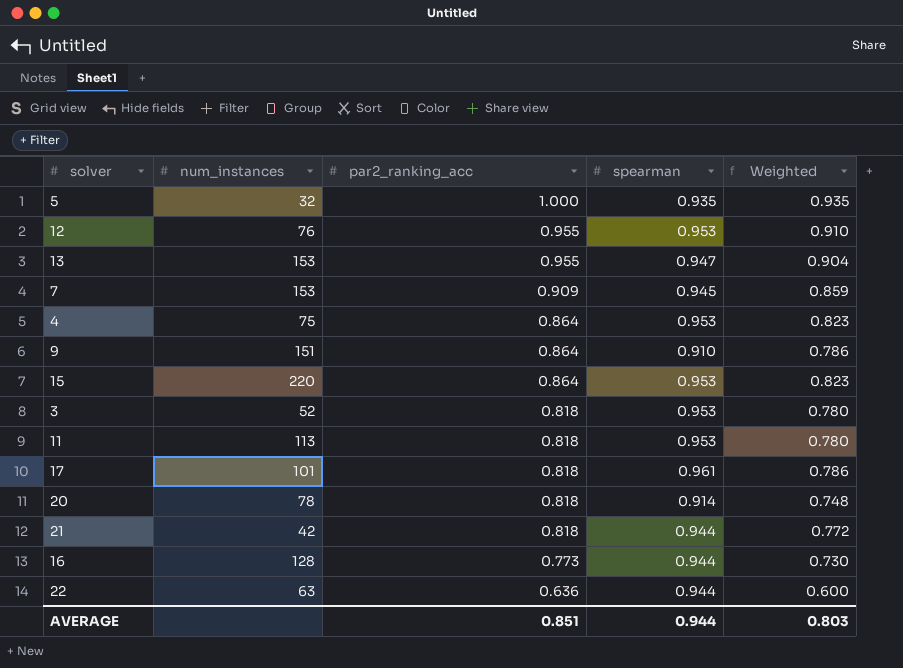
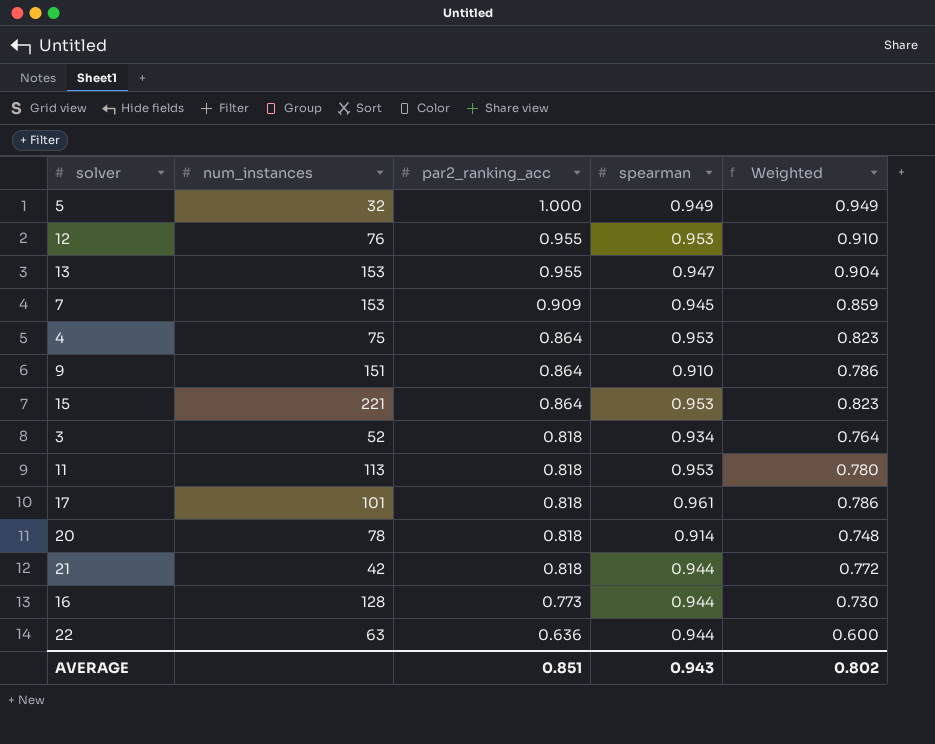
5 | spearman: 0.935 -> 0.949
5 | Weighted: 0.935 -> 0.949
15 | num_instances: 220 -> 221
3 | spearman: 0.953 -> 0.934
3 | Weighted: 0.780 -> 0.764
AVERAGE | spearman: 0.944 -> 0.943
AVERAGE | Weighted: 0.803 -> 0.802

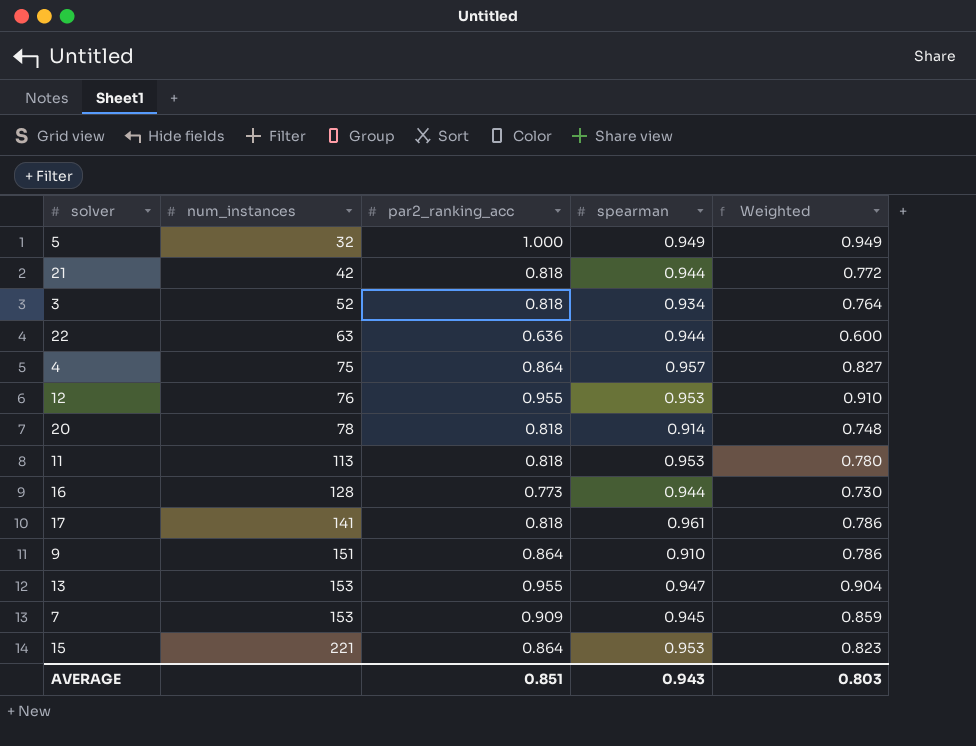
row order: par2_ranking_acc descending -> num_instances ascending
4 | spearman: 0.953 -> 0.957
4 | Weighted: 0.823 -> 0.827
17 | num_instances: 101 -> 141
AVERAGE | Weighted: 0.802 -> 0.803

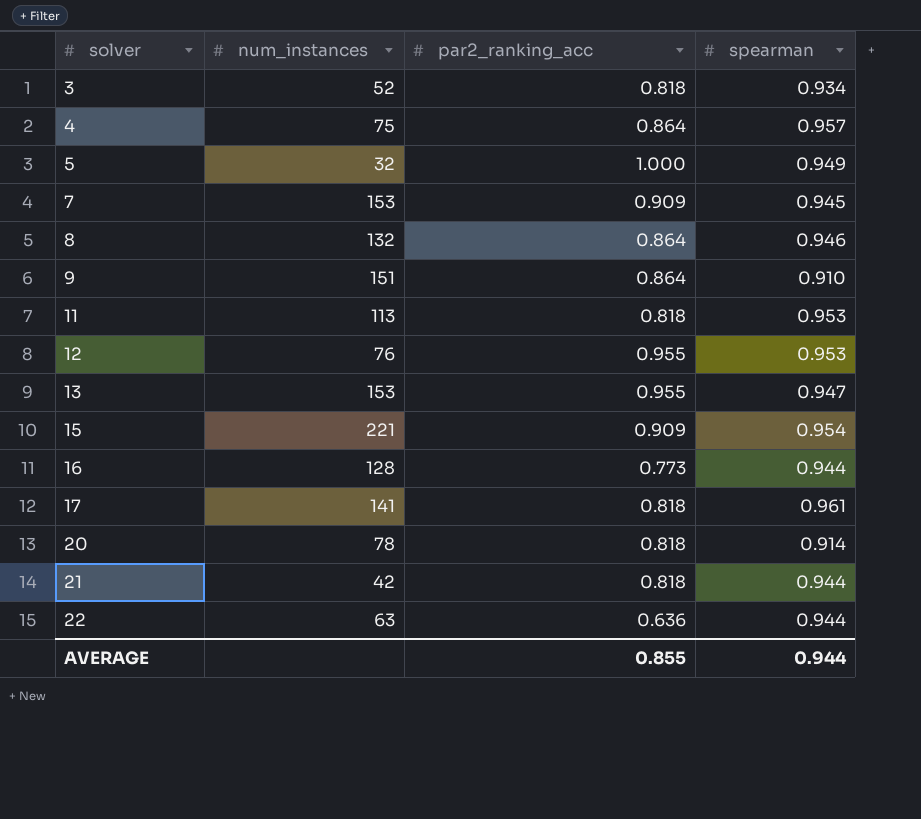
row order: num_instances ascending -> solver ascending
column Weighted | formula: [par2_ranking_acc] * [spearman] -> none
row 8: none -> 132 | 0.864 | 0.946
15 | par2_ranking_acc: 0.864 -> 0.909
15 | spearman: 0.953 -> 0.954
AVERAGE | par2_ranking_acc: 0.851 -> 0.855
AVERAGE | spearman: 0.943 -> 0.944

